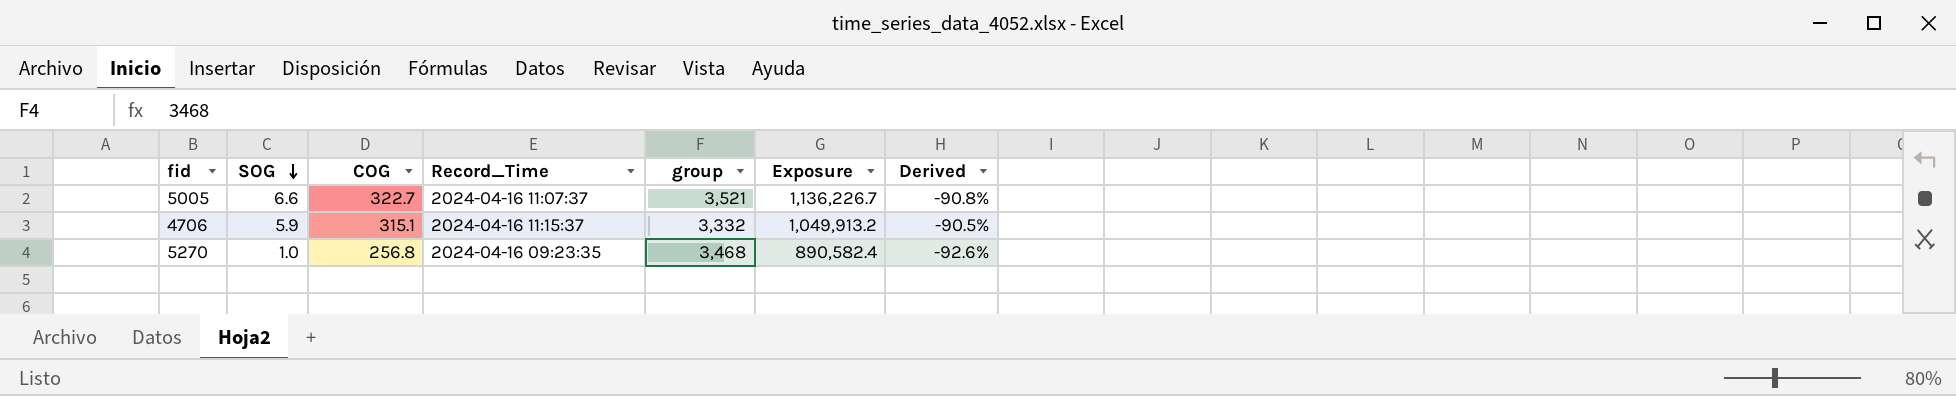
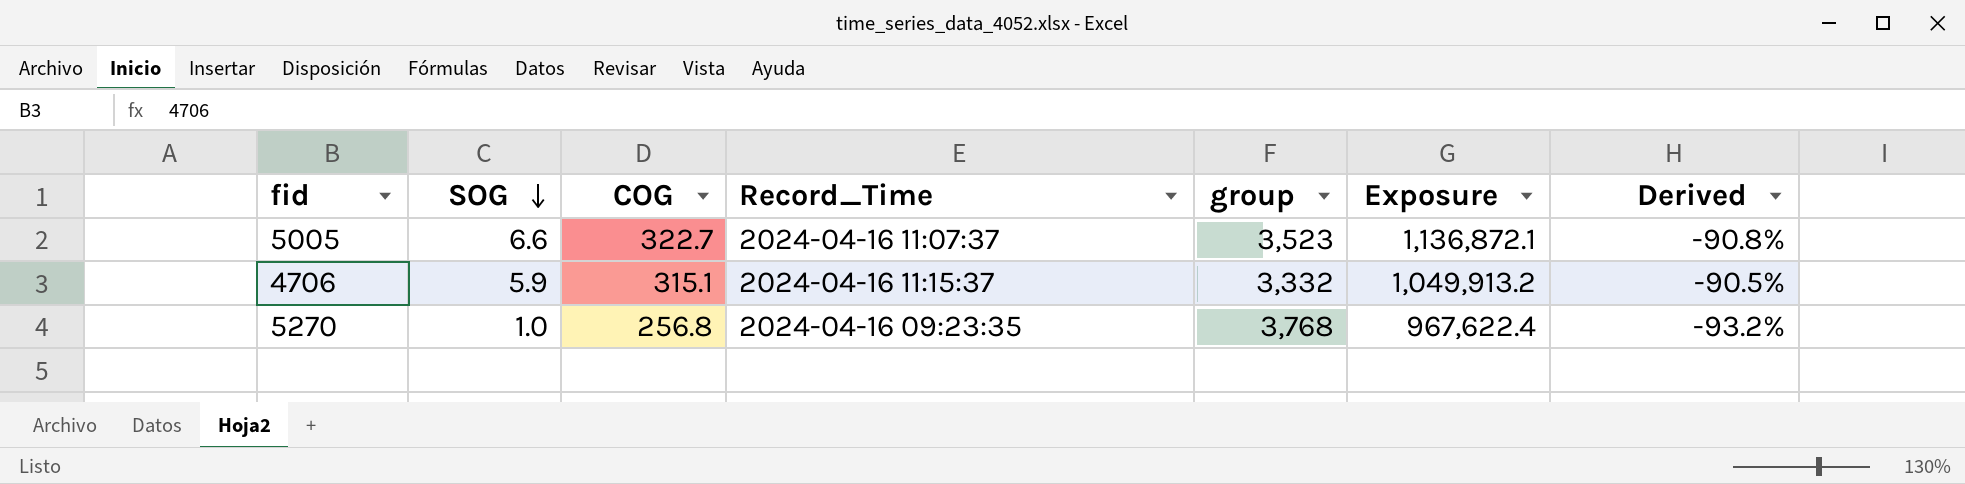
5005 | group: 3,521 -> 3,523
5005 | Exposure: 1,136,226.7 -> 1,136,872.1
5270 | group: 3,468 -> 3,768
5270 | Exposure: 890,582.4 -> 967,622.4
5270 | Derived: -92.6% -> -93.2%

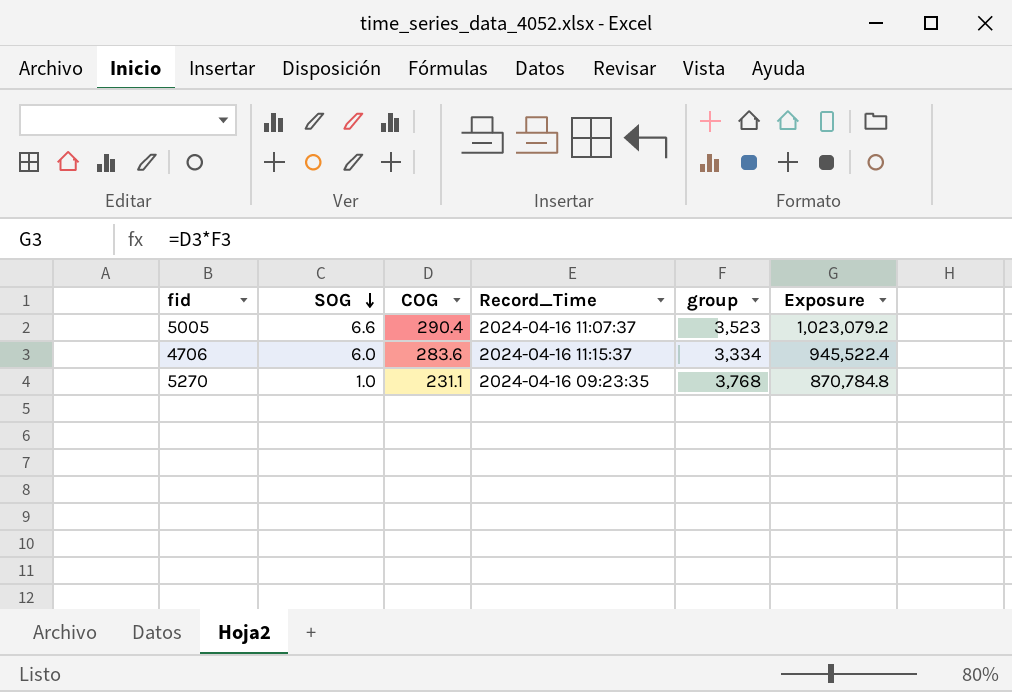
column Derived | formula: ([COG] - [group]) / [group] -> none
5005 | COG: 322.7 -> 290.4
5005 | Exposure: 1,136,872.1 -> 1,023,079.2
4706 | SOG: 5.9 -> 6.0
4706 | COG: 315.1 -> 283.6
4706 | group: 3,332 -> 3,334
4706 | Exposure: 1,049,913.2 -> 945,522.4
5270 | COG: 256.8 -> 231.1
5270 | Exposure: 967,622.4 -> 870,784.8

